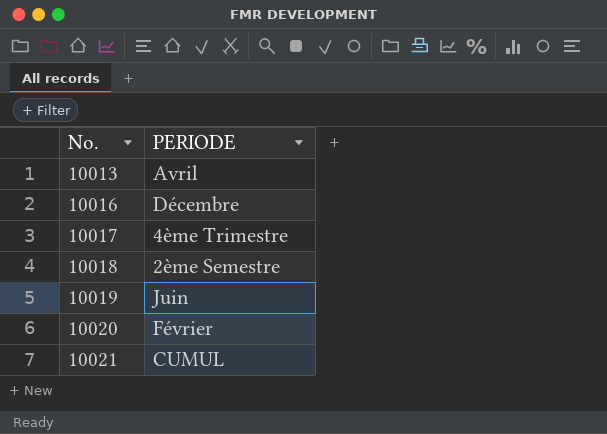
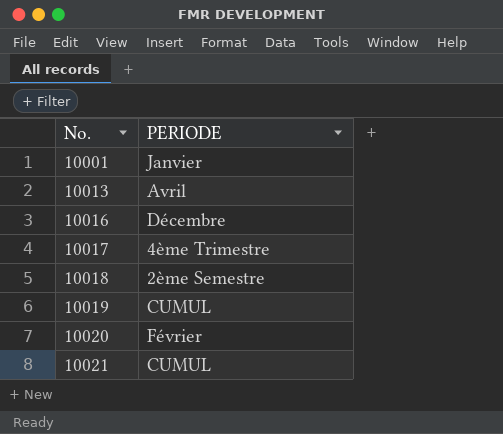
row 10001: none -> Janvier
10019 | PERIODE: Juin -> CUMUL

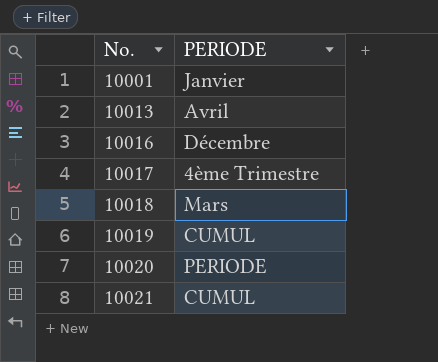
10018 | PERIODE: 2ème Semestre -> Mars
10020 | PERIODE: Février -> PERIODE

